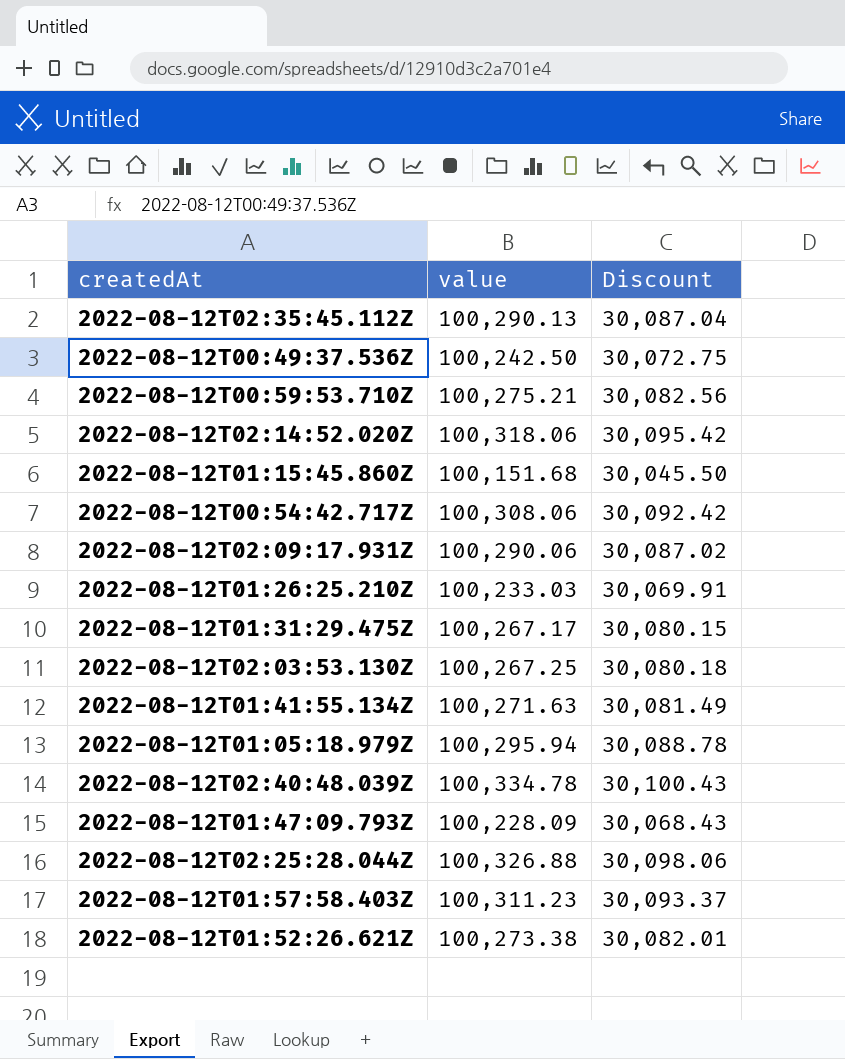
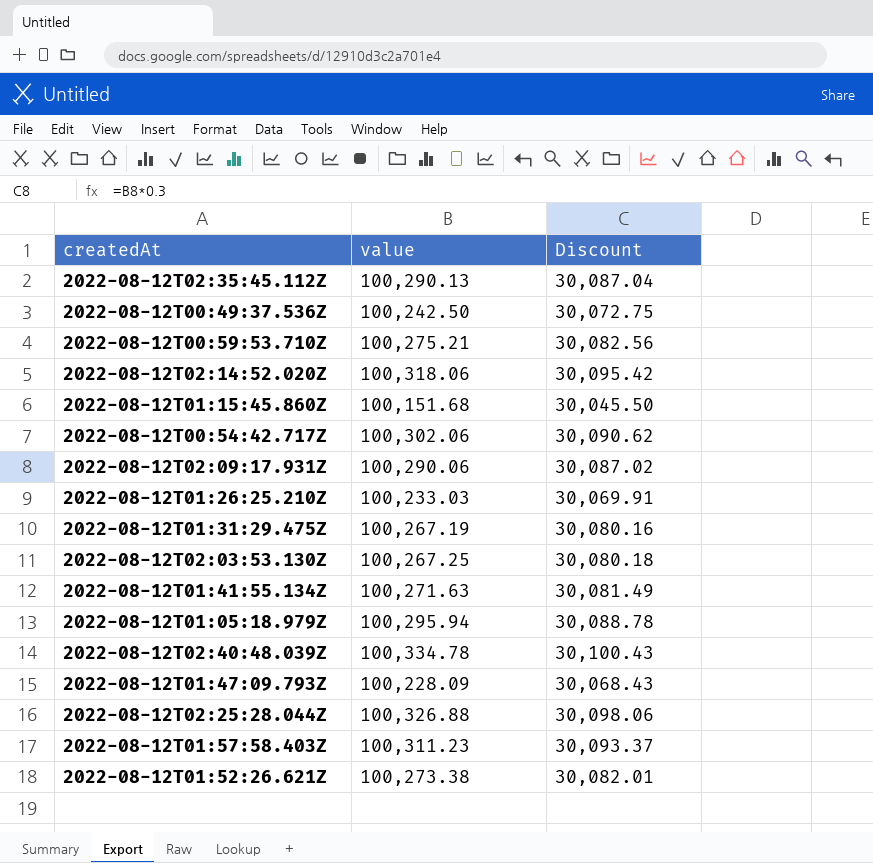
2022-08-12T00:54:42.717Z | value: 100,308.06 -> 100,302.06
2022-08-12T00:54:42.717Z | Discount: 30,092.42 -> 30,090.62
2022-08-12T01:31:29.475Z | value: 100,267.17 -> 100,267.19
2022-08-12T01:31:29.475Z | Discount: 30,080.15 -> 30,080.16

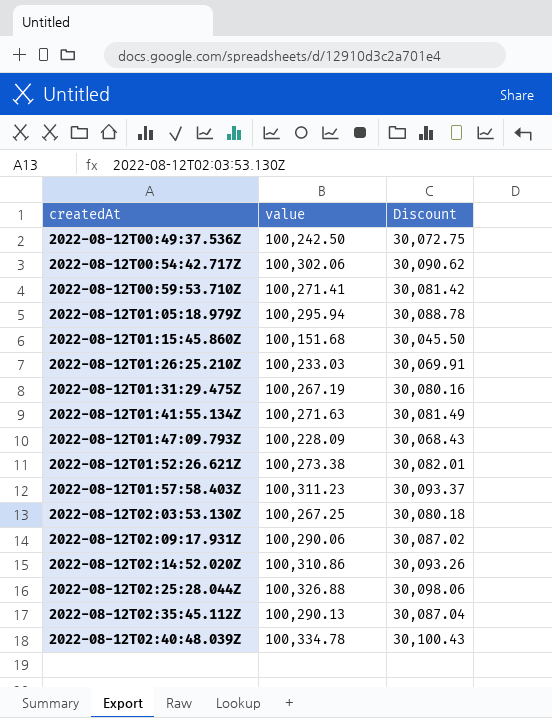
row order: none -> createdAt ascending
2022-08-12T00:59:53.710Z | value: 100,275.21 -> 100,271.41
2022-08-12T00:59:53.710Z | Discount: 30,082.56 -> 30,081.42
2022-08-12T02:14:52.020Z | value: 100,318.06 -> 100,310.86
2022-08-12T02:14:52.020Z | Discount: 30,095.42 -> 30,093.26

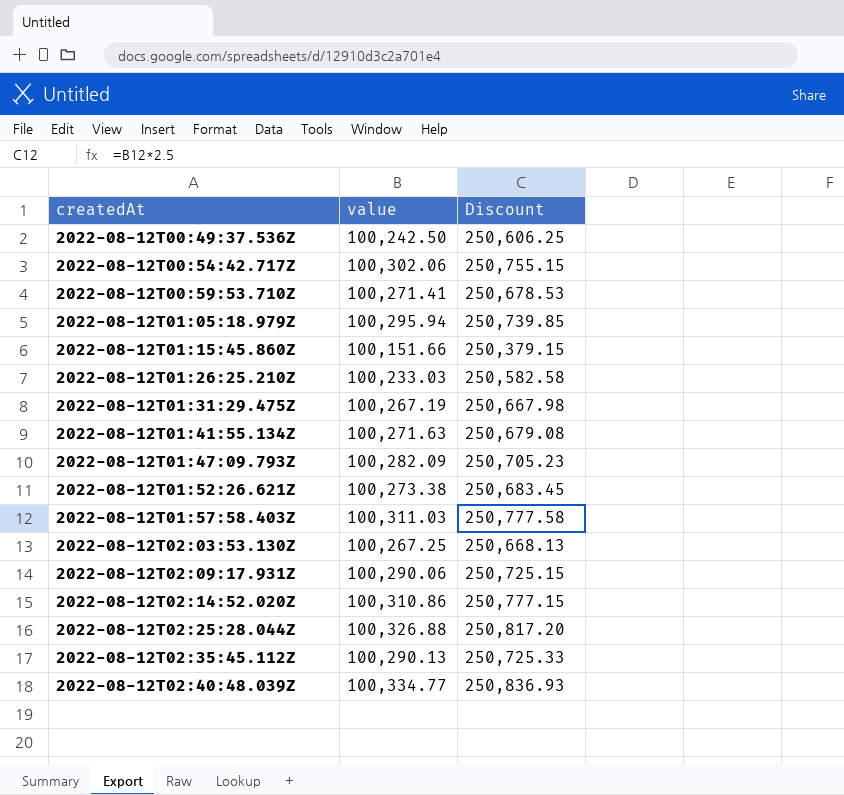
column Discount | formula: [value] * 0.3 -> [value] * 2.5
2022-08-12T01:15:45.860Z | value: 100,151.68 -> 100,151.66
2022-08-12T01:47:09.793Z | value: 100,228.09 -> 100,282.09
2022-08-12T01:57:58.403Z | value: 100,311.23 -> 100,311.03
2022-08-12T02:40:48.039Z | value: 100,334.78 -> 100,334.77

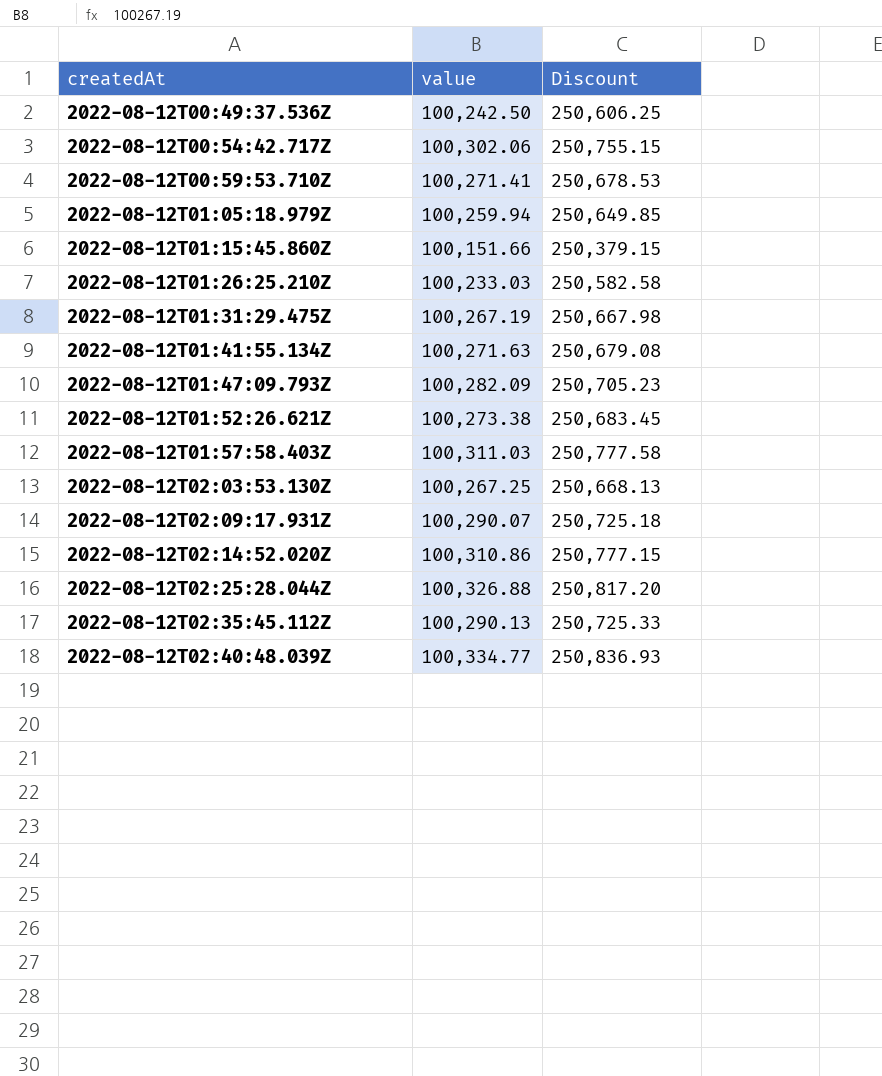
2022-08-12T01:05:18.979Z | value: 100,295.94 -> 100,259.94
2022-08-12T01:05:18.979Z | Discount: 250,739.85 -> 250,649.85
2022-08-12T02:09:17.931Z | value: 100,290.06 -> 100,290.07
2022-08-12T02:09:17.931Z | Discount: 250,725.15 -> 250,725.18

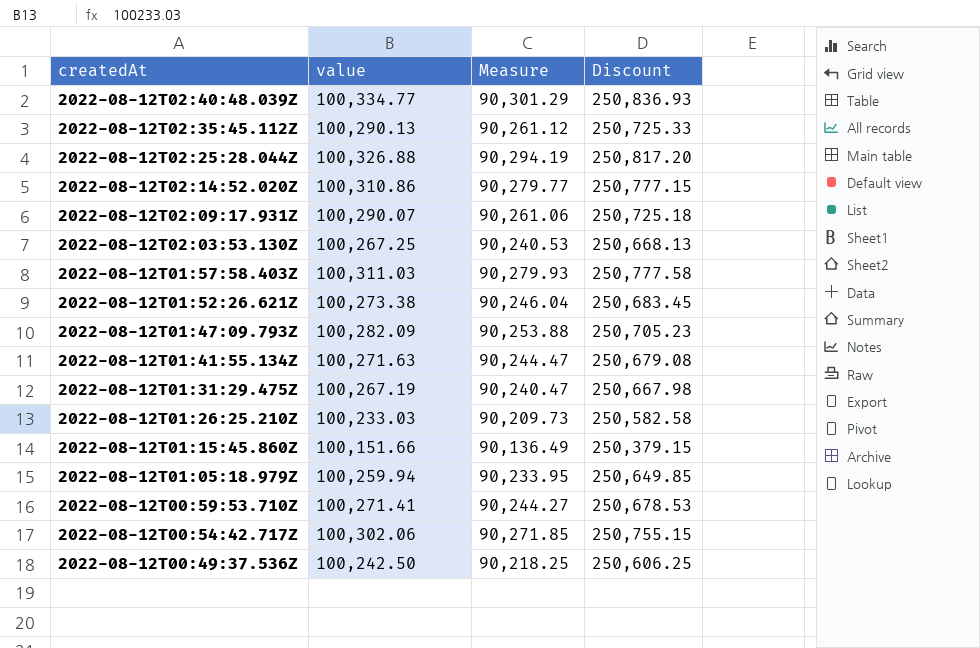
row order: createdAt ascending -> createdAt descending
column Measure | formula: none -> [value] * 0.9

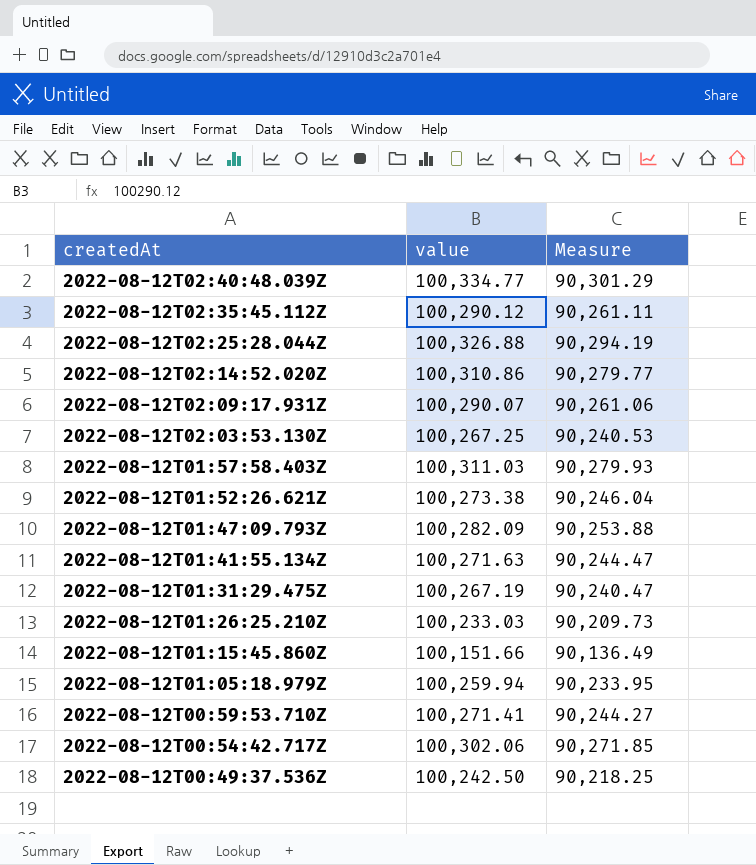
column Discount | formula: [value] * 2.5 -> none
2022-08-12T02:35:45.112Z | value: 100,290.13 -> 100,290.12
2022-08-12T02:35:45.112Z | Measure: 90,261.12 -> 90,261.11

